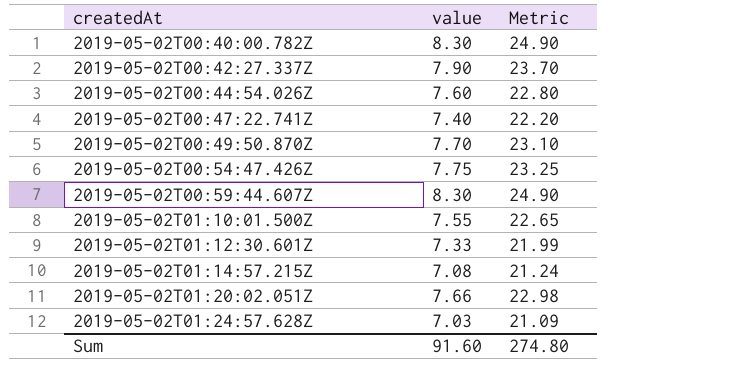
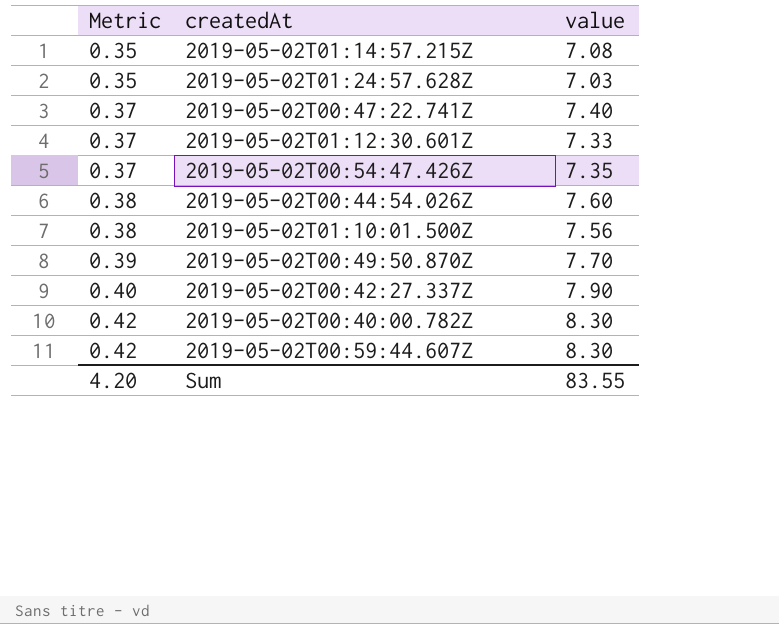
row order: createdAt ascending -> Metric ascending
column Metric | formula: [value] * 3 -> [value] * 0.05
column Metric | position: 3 -> 1
row 2019-05-02T01:20:02.051Z: 7.66 | 22.98 -> none
2019-05-02T00:54:47.426Z | value: 7.75 -> 7.35
2019-05-02T01:10:01.500Z | value: 7.55 -> 7.56
Sum | Metric: 274.80 -> 4.20
Sum | value: 91.60 -> 83.55

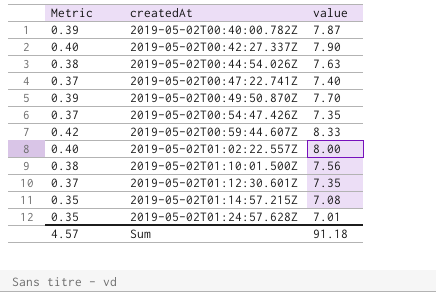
row order: Metric ascending -> createdAt ascending
2019-05-02T00:40:00.782Z | Metric: 0.42 -> 0.39
2019-05-02T00:40:00.782Z | value: 8.30 -> 7.87
2019-05-02T00:44:54.026Z | value: 7.60 -> 7.63
2019-05-02T00:59:44.607Z | value: 8.30 -> 8.33
row 2019-05-02T01:02:22.557Z: none -> 0.40 | 8.00
2019-05-02T01:12:30.601Z | value: 7.33 -> 7.35
2019-05-02T01:24:57.628Z | value: 7.03 -> 7.01
Sum | Metric: 4.20 -> 4.57
Sum | value: 83.55 -> 91.18

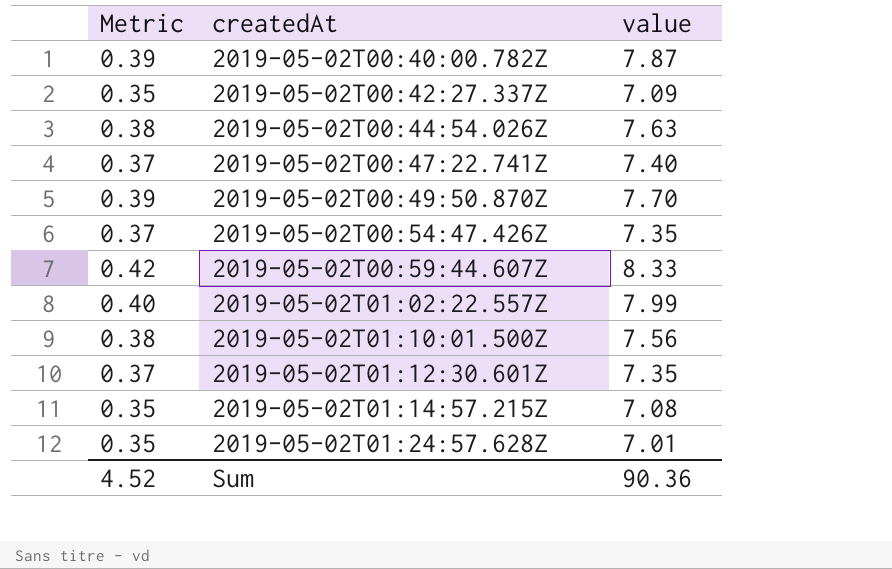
2019-05-02T00:42:27.337Z | Metric: 0.40 -> 0.35
2019-05-02T00:42:27.337Z | value: 7.90 -> 7.09
2019-05-02T01:02:22.557Z | value: 8.00 -> 7.99
Sum | Metric: 4.57 -> 4.52
Sum | value: 91.18 -> 90.36

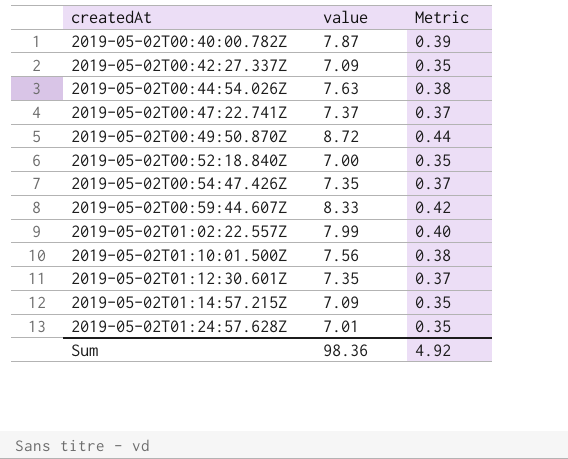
column Metric | position: 1 -> 3
2019-05-02T00:47:22.741Z | value: 7.40 -> 7.37
2019-05-02T00:49:50.870Z | value: 7.70 -> 8.72
2019-05-02T00:49:50.870Z | Metric: 0.39 -> 0.44
row 2019-05-02T00:52:18.840Z: none -> 7.00 | 0.35
2019-05-02T01:14:57.215Z | value: 7.08 -> 7.09
Sum | value: 90.36 -> 98.36
Sum | Metric: 4.52 -> 4.92

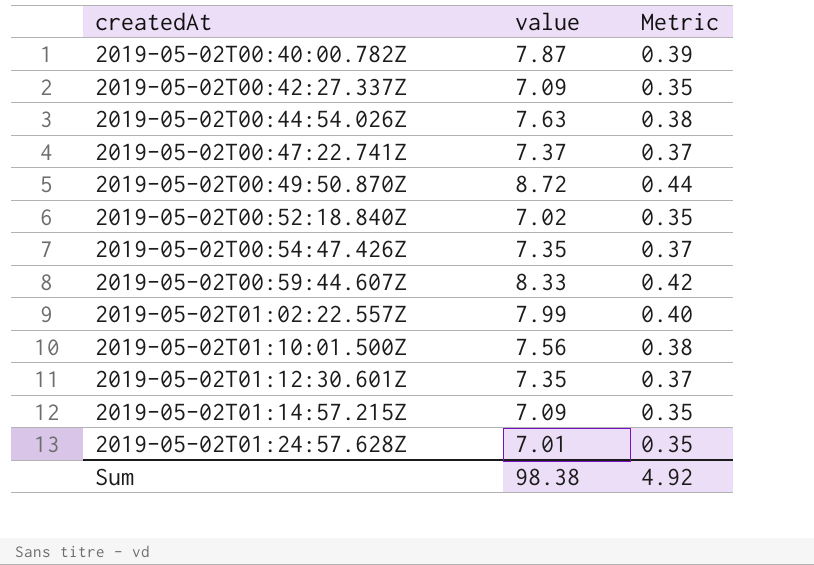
2019-05-02T00:52:18.840Z | value: 7.00 -> 7.02
Sum | value: 98.36 -> 98.38

